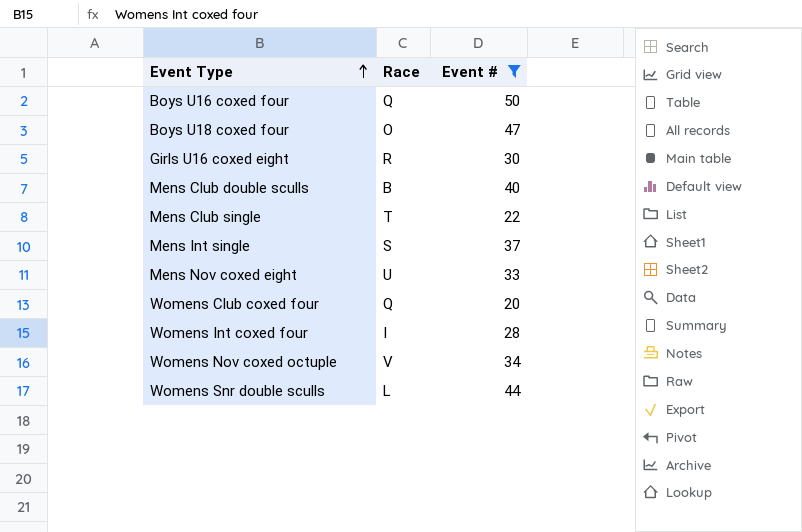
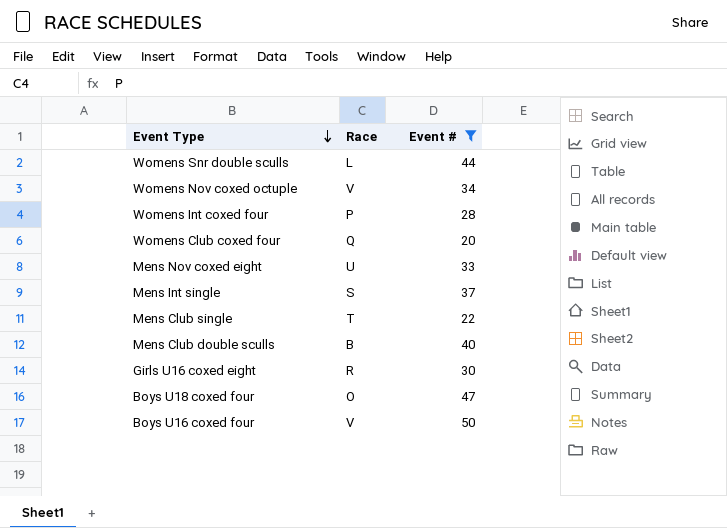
row order: Event Type ascending -> Event Type descending
Womens Int coxed four | Race: I -> P
Boys U16 coxed four | Race: Q -> V

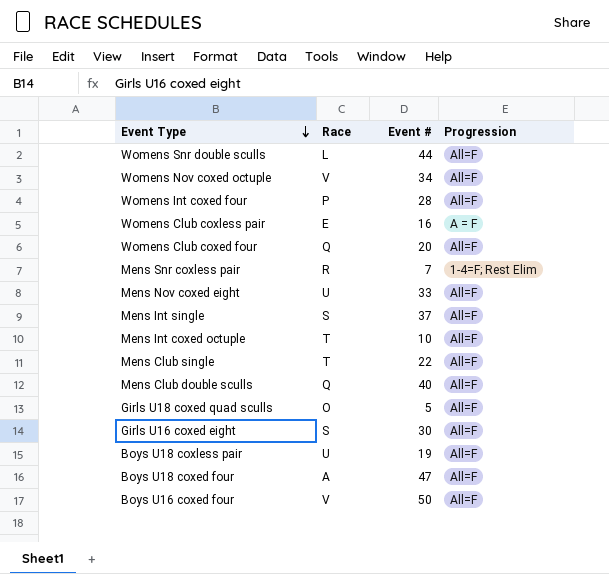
filter: Event # >= 20 -> none
column Progression | position: none -> 4
Mens Club double sculls | Race: B -> Q
Girls U16 coxed eight | Race: R -> S
Boys U18 coxed four | Race: O -> A

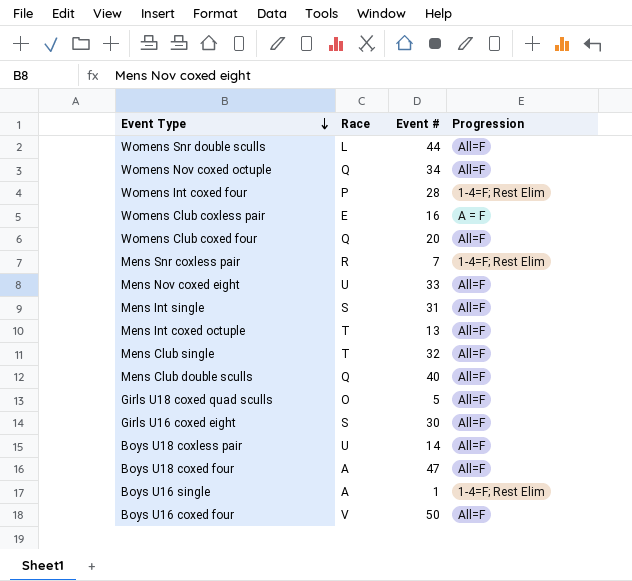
Womens Nov coxed octuple | Race: V -> Q
Womens Int coxed four | Progression: All=F -> 1-4=F; Rest Elim
Mens Int single | Event #: 37 -> 31
Mens Int coxed octuple | Event #: 10 -> 13
Mens Club single | Event #: 22 -> 32
Boys U18 coxless pair | Event #: 19 -> 14
row Boys U16 single: none -> A | 1 | 1-4=F; Rest Elim

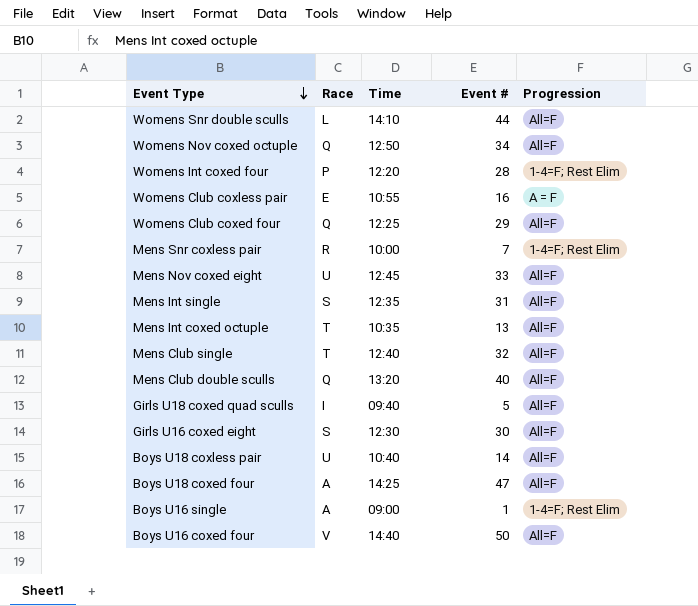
column Time | position: none -> 3
Womens Club coxed four | Event #: 20 -> 29
Girls U18 coxed quad sculls | Race: O -> I

